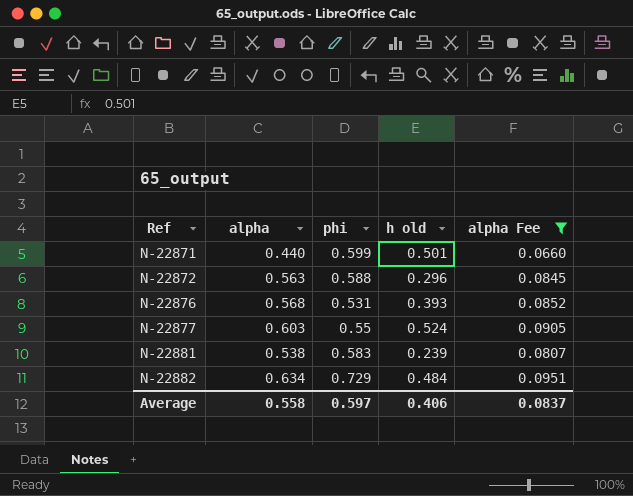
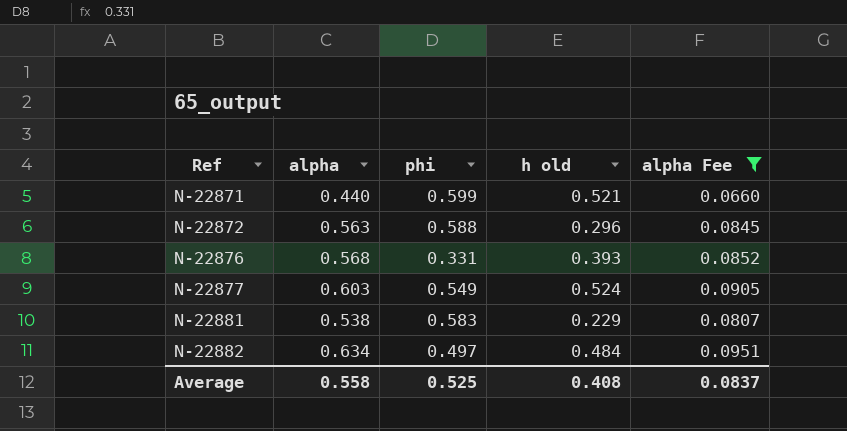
N-22871 | h old: 0.501 -> 0.521
N-22876 | phi: 0.531 -> 0.331
N-22877 | phi: 0.55 -> 0.549
N-22881 | h old: 0.239 -> 0.229
N-22882 | phi: 0.729 -> 0.497
Average | phi: 0.597 -> 0.525
Average | h old: 0.406 -> 0.408

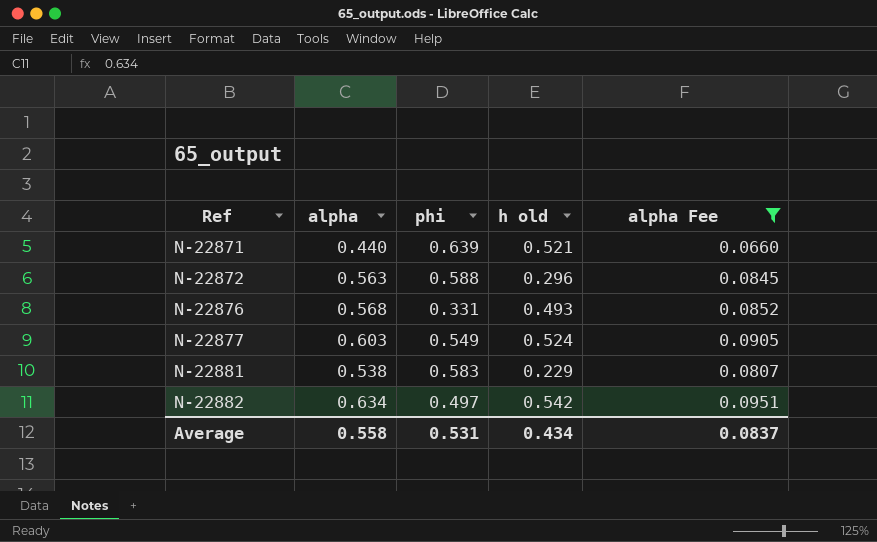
N-22871 | phi: 0.599 -> 0.639
N-22876 | h old: 0.393 -> 0.493
N-22882 | h old: 0.484 -> 0.542
Average | phi: 0.525 -> 0.531
Average | h old: 0.408 -> 0.434

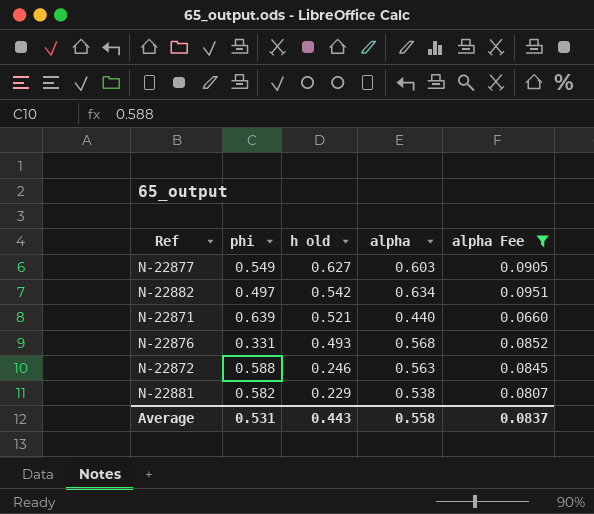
row order: Ref ascending -> h old descending
column alpha | position: 2 -> 4
N-22877 | h old: 0.524 -> 0.627
N-22872 | h old: 0.296 -> 0.246
N-22881 | phi: 0.583 -> 0.582
Average | h old: 0.434 -> 0.443

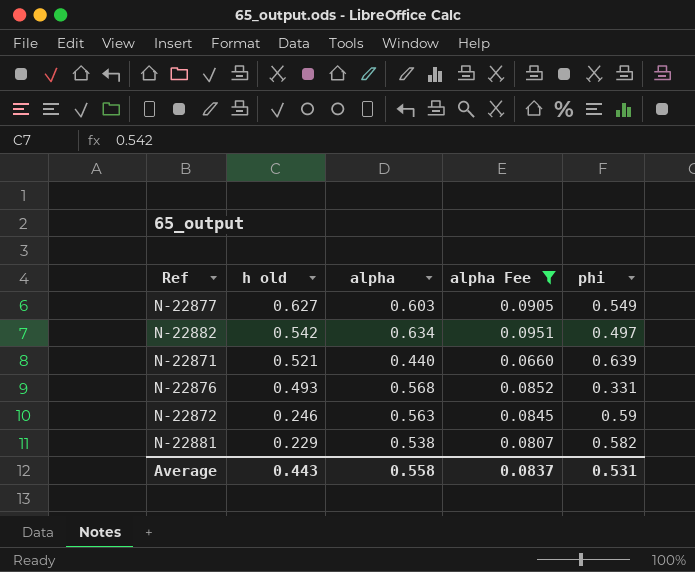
column phi | position: 2 -> 5
N-22872 | phi: 0.588 -> 0.59

